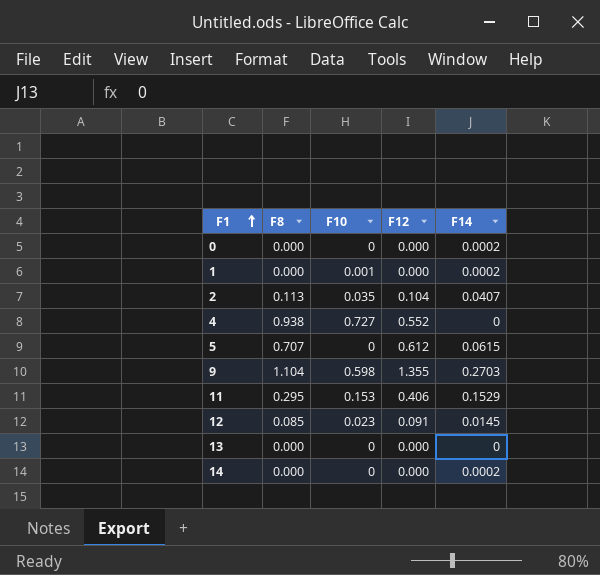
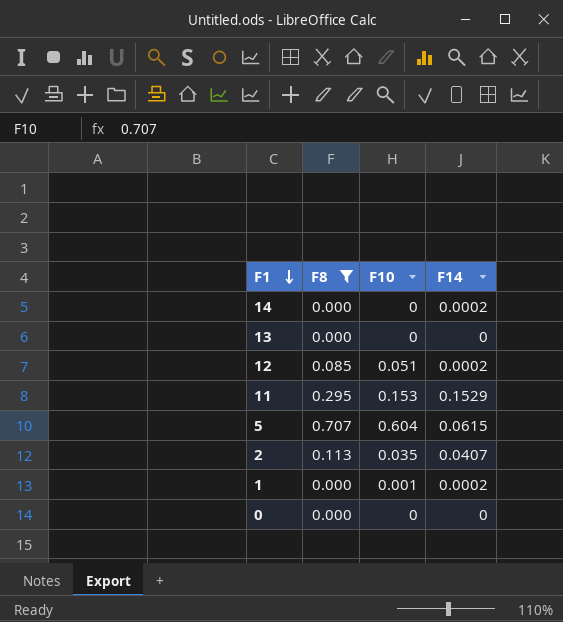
filter: none -> F8 <= 0.707
row order: F1 ascending -> F1 descending
column F12 | position: 4 -> none
12 | F10: 0.023 -> 0.051
12 | F14: 0.0145 -> 0.0002
5 | F10: 0 -> 0.604
0 | F14: 0.0002 -> 0

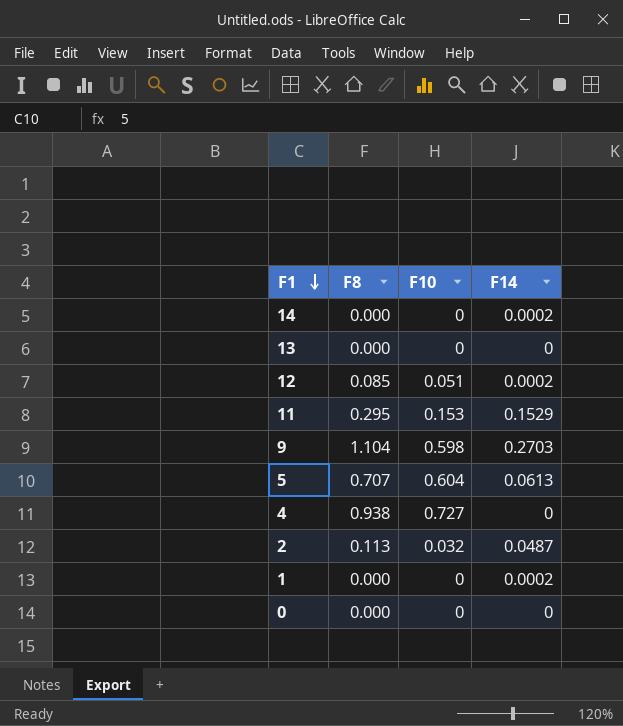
filter: F8 <= 0.707 -> none
5 | F14: 0.0615 -> 0.0613
2 | F10: 0.035 -> 0.032
2 | F14: 0.0407 -> 0.0487
1 | F10: 0.001 -> 0

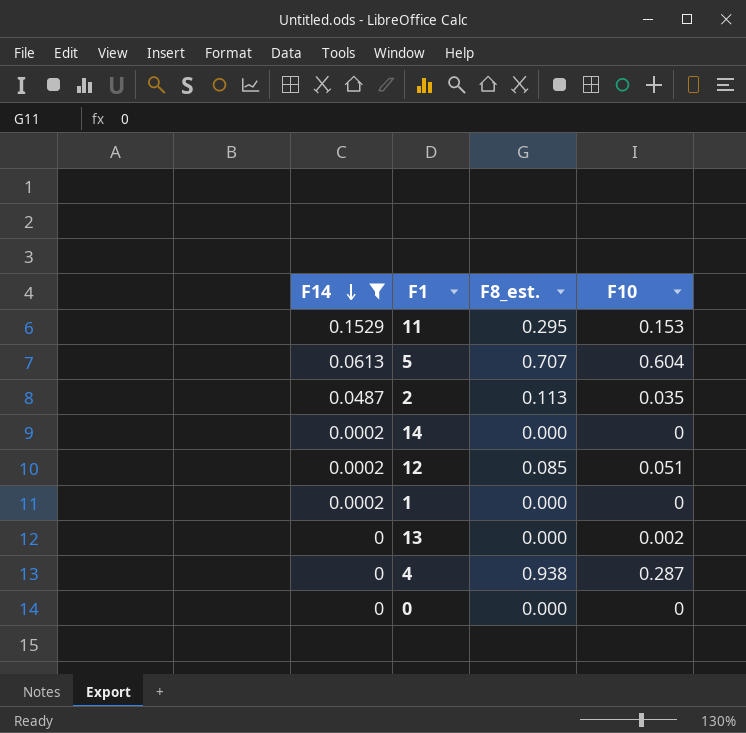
filter: none -> F14 != 0.2703
row order: F1 descending -> F14 descending
column F14 | position: 4 -> 1
column name: F8 -> F8_est.
2 | F10: 0.032 -> 0.035
13 | F10: 0 -> 0.002
4 | F10: 0.727 -> 0.287

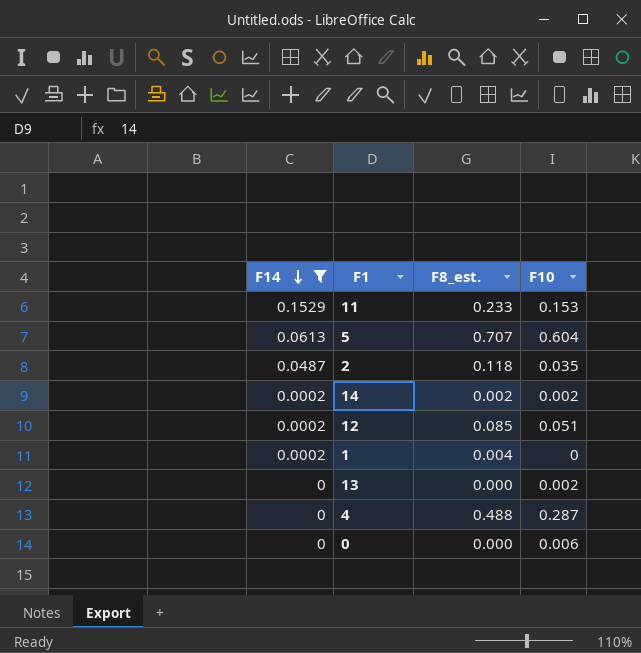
11 | F8_est.: 0.295 -> 0.233
2 | F8_est.: 0.113 -> 0.118
14 | F8_est.: 0.000 -> 0.002
14 | F10: 0 -> 0.002
1 | F8_est.: 0.000 -> 0.004
4 | F8_est.: 0.938 -> 0.488
0 | F10: 0 -> 0.006

